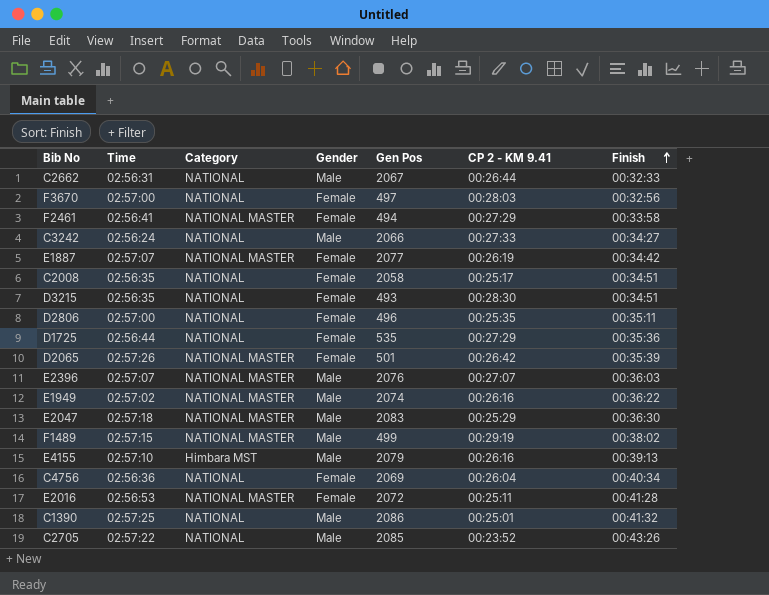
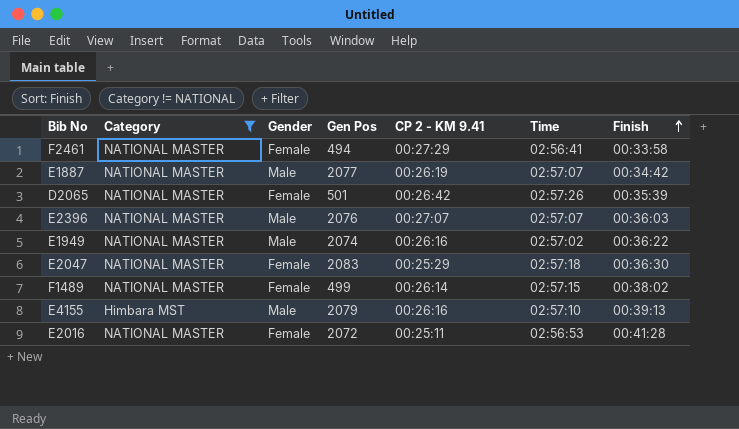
filter: none -> Category != NATIONAL
column Time | position: 2 -> 6
E1887 | Gender: Female -> Male
E2047 | Gender: Male -> Female
F1489 | Gender: Male -> Female
F1489 | CP 2 - KM 9.41: 00:29:19 -> 00:26:14

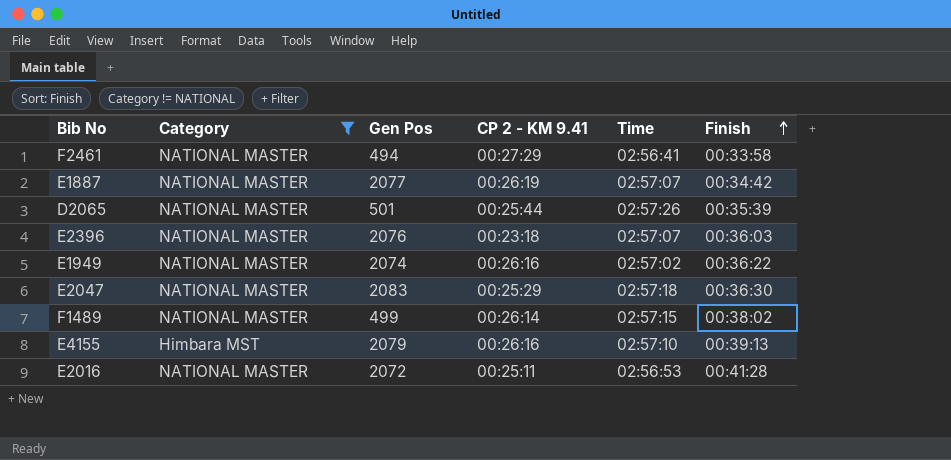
column Gender | position: 3 -> none
D2065 | CP 2 - KM 9.41: 00:26:42 -> 00:25:44
E2396 | CP 2 - KM 9.41: 00:27:07 -> 00:23:18

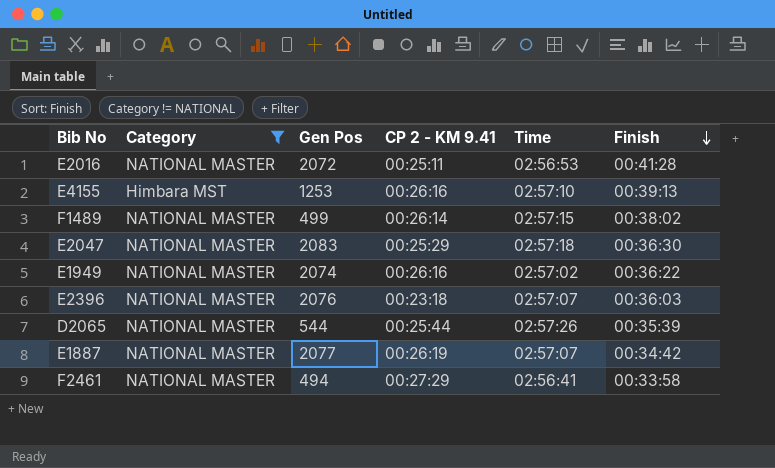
row order: Finish ascending -> Finish descending
E4155 | Gen Pos: 2079 -> 1253
D2065 | Gen Pos: 501 -> 544

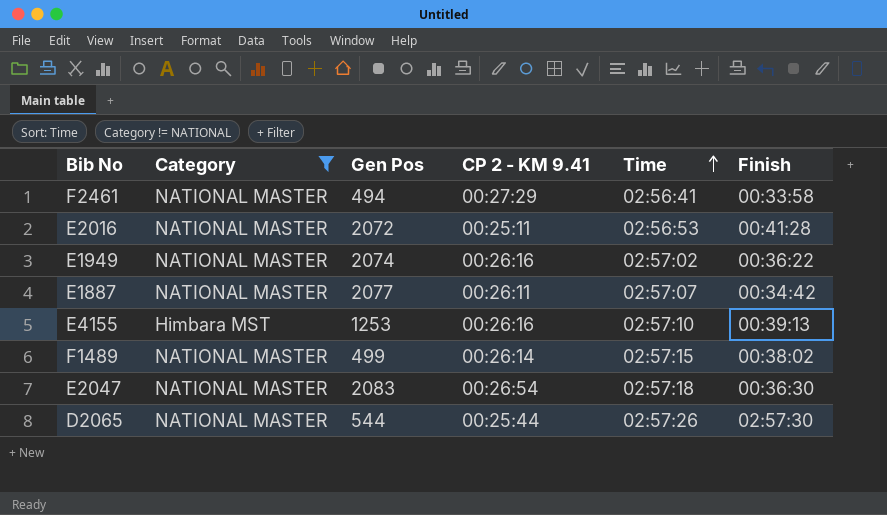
row order: Finish descending -> Time ascending
row E2396: NATIONAL MASTER | 2076 | 00:23:18 | 02:57:07 | 00:36:03 -> none
E1887 | CP 2 - KM 9.41: 00:26:19 -> 00:26:11
E2047 | CP 2 - KM 9.41: 00:25:29 -> 00:26:54
D2065 | Finish: 00:35:39 -> 02:57:30

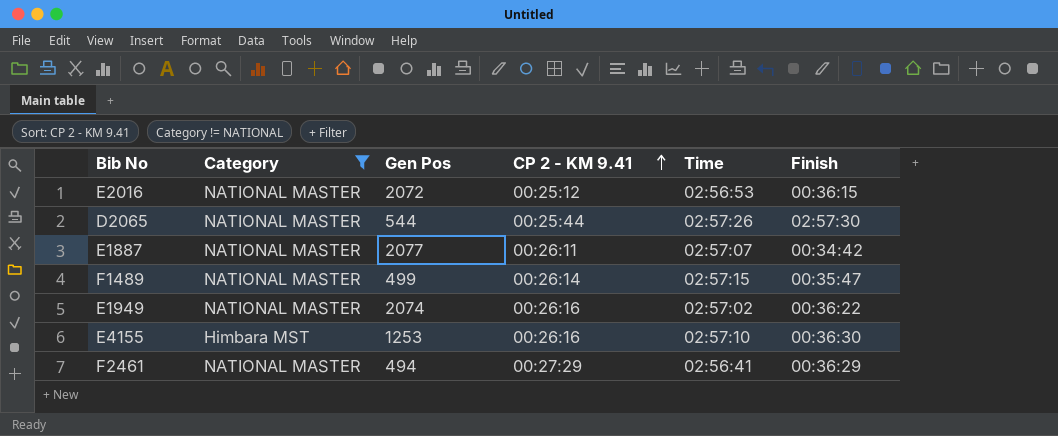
row order: Time ascending -> CP 2 - KM 9.41 ascending
row E2047: NATIONAL MASTER | 2083 | 00:26:54 | 02:57:18 | 00:36:30 -> none
E2016 | CP 2 - KM 9.41: 00:25:11 -> 00:25:12
E2016 | Finish: 00:41:28 -> 00:36:15
F1489 | Finish: 00:38:02 -> 00:35:47
E4155 | Finish: 00:39:13 -> 00:36:30
F2461 | Finish: 00:33:58 -> 00:36:29

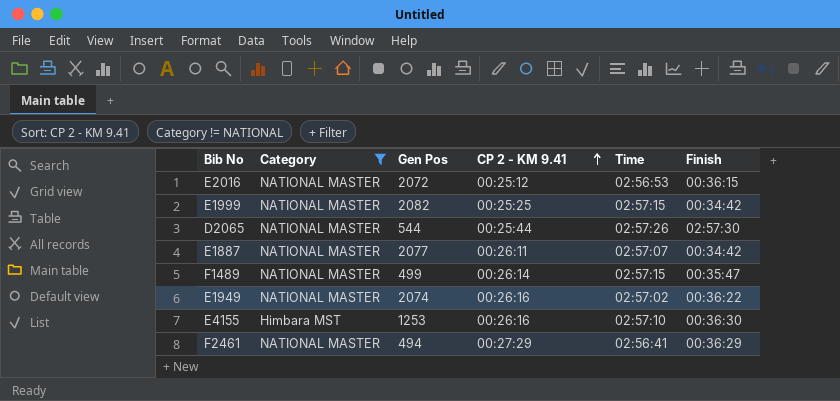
row E1999: none -> NATIONAL MASTER | 2082 | 00:25:25 | 02:57:15 | 00:34:42

